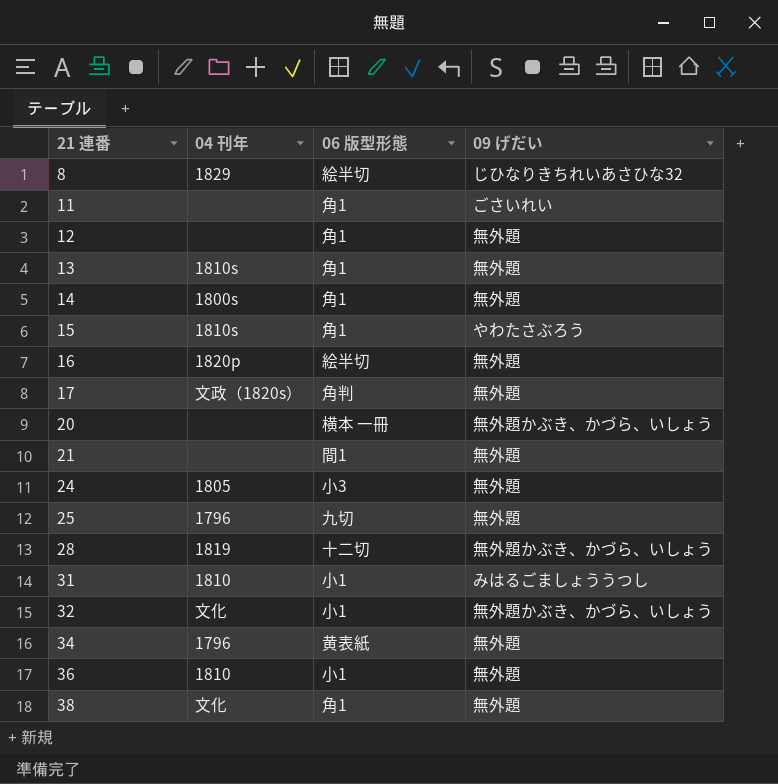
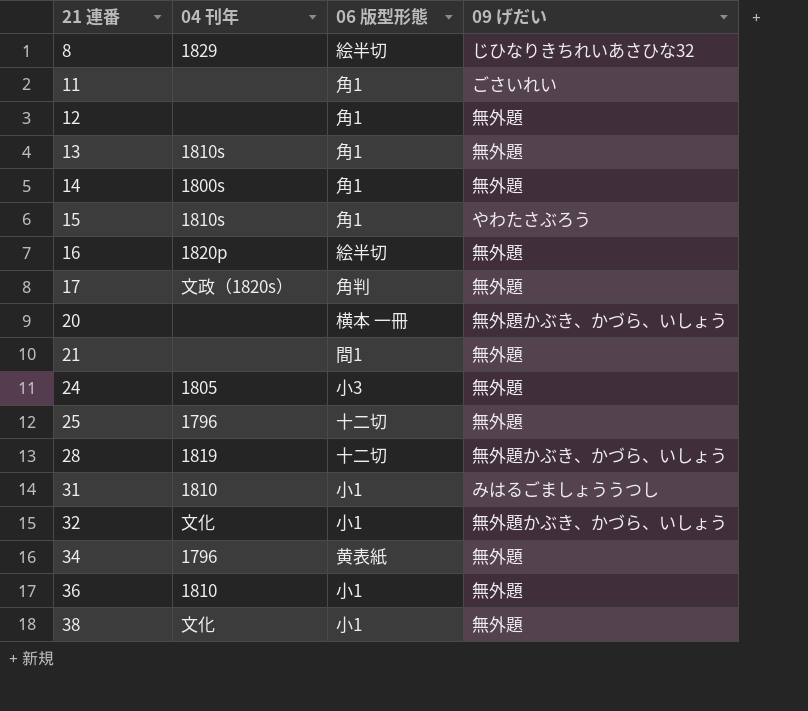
25 | 06 版型形態: 九切 -> 十二切
38 | 06 版型形態: 角1 -> 小1

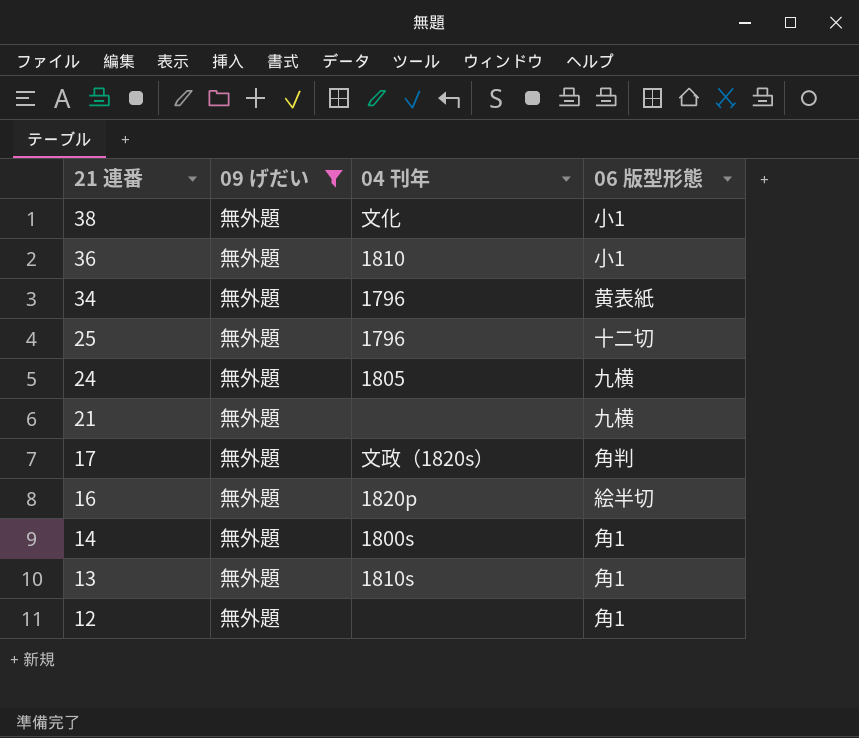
filter: none -> 09 げだい = 無外題
row order: 21 連番 ascending -> 21 連番 descending
column 09 げだい | position: 4 -> 2
24 | 06 版型形態: 小3 -> 九横
21 | 06 版型形態: 間1 -> 九横

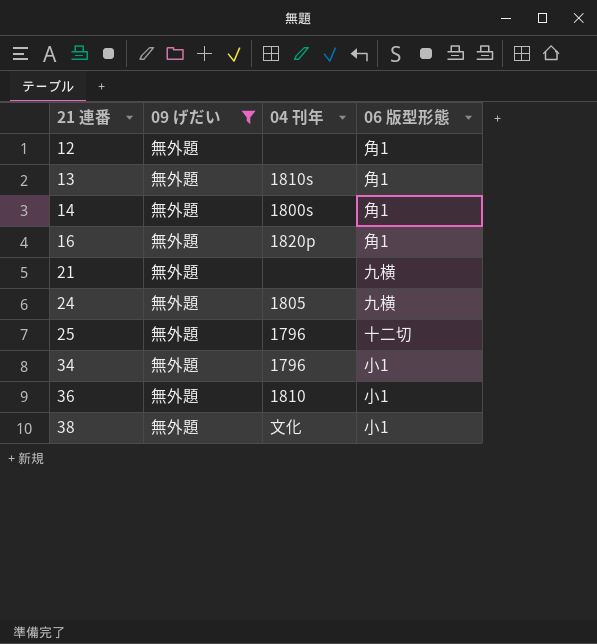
row order: 21 連番 descending -> 21 連番 ascending
row 17: 無外題 | 文政（1820s） | 角判 -> none
16 | 06 版型形態: 絵半切 -> 角1
34 | 06 版型形態: 黄表紙 -> 小1

